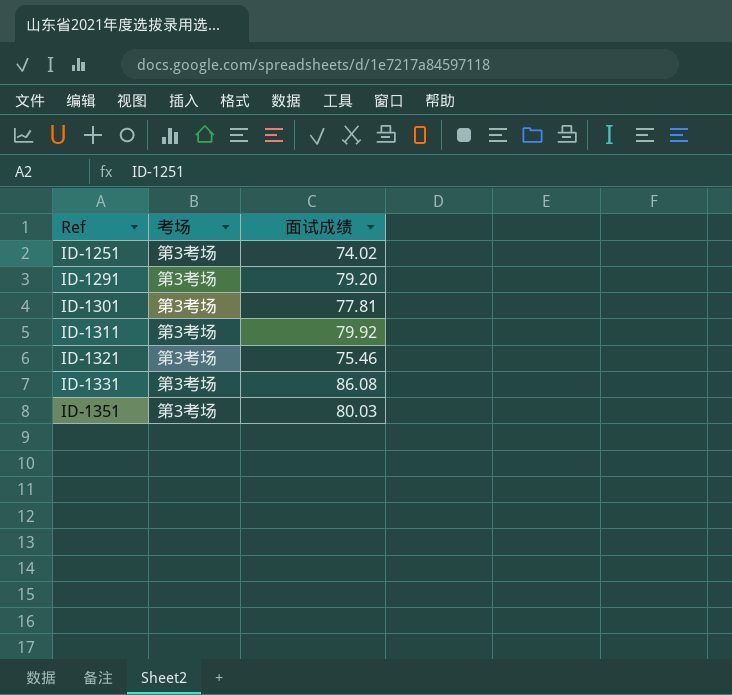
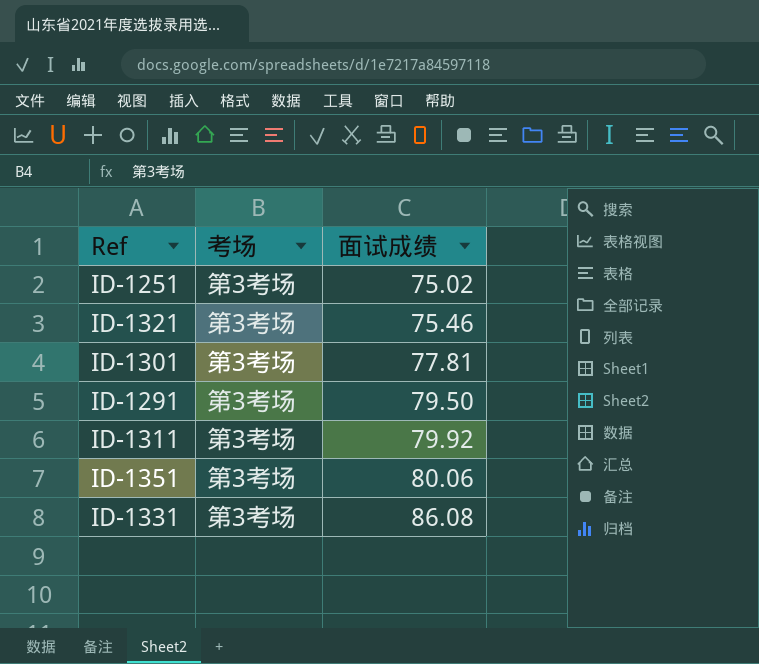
row order: Ref ascending -> 面试成绩 ascending
ID-1251 | 面试成绩: 74.02 -> 75.02
ID-1291 | 面试成绩: 79.20 -> 79.50
ID-1351 | 面试成绩: 80.03 -> 80.06

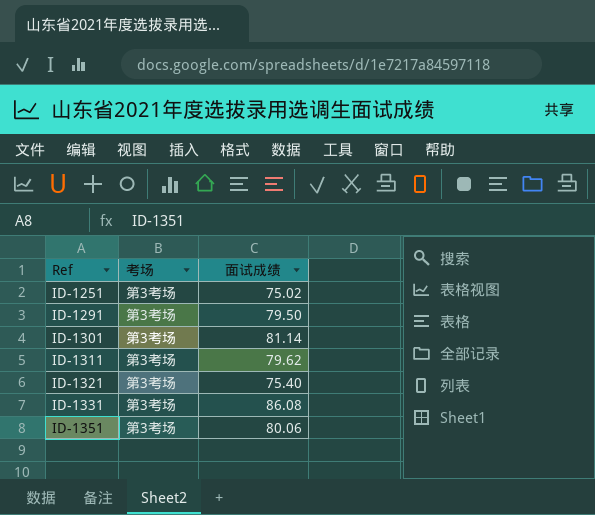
row order: 面试成绩 ascending -> Ref ascending
ID-1301 | 面试成绩: 77.81 -> 81.14
ID-1311 | 面试成绩: 79.92 -> 79.62
ID-1321 | 面试成绩: 75.46 -> 75.40

